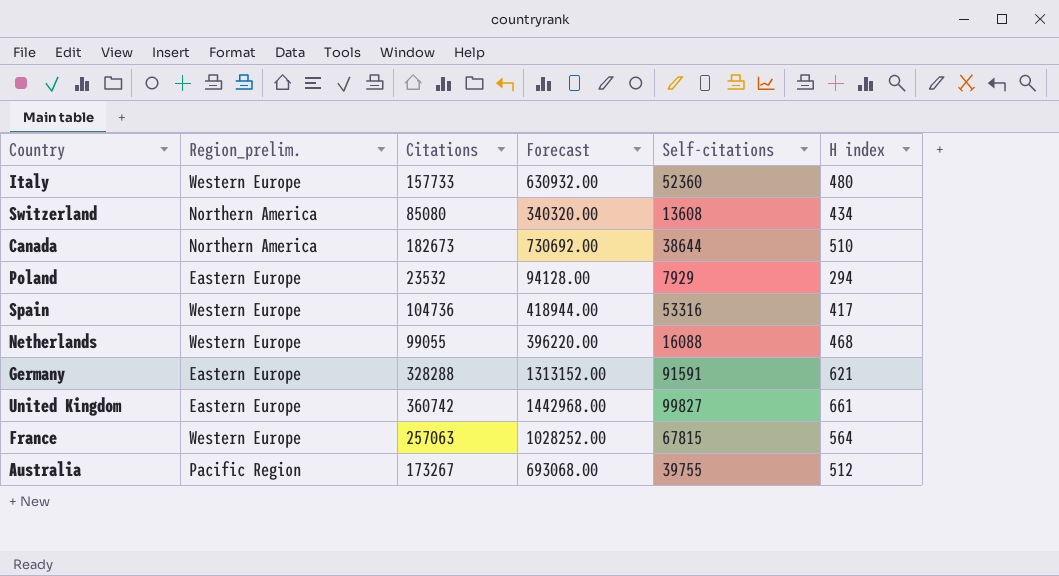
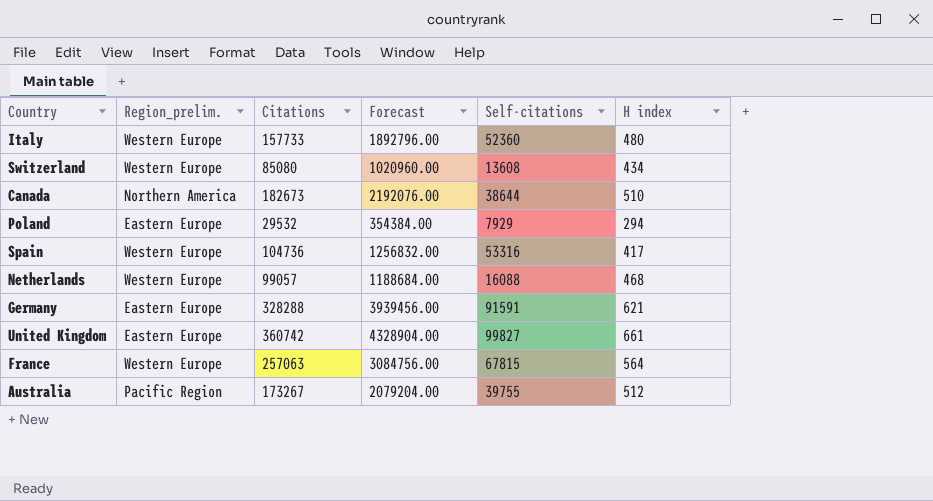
column Forecast | formula: [Citations] * 4 -> [Citations] * 12
Switzerland | Region_prelim.: Northern America -> Western Europe
Poland | Citations: 23532 -> 29532
Netherlands | Citations: 99055 -> 99057

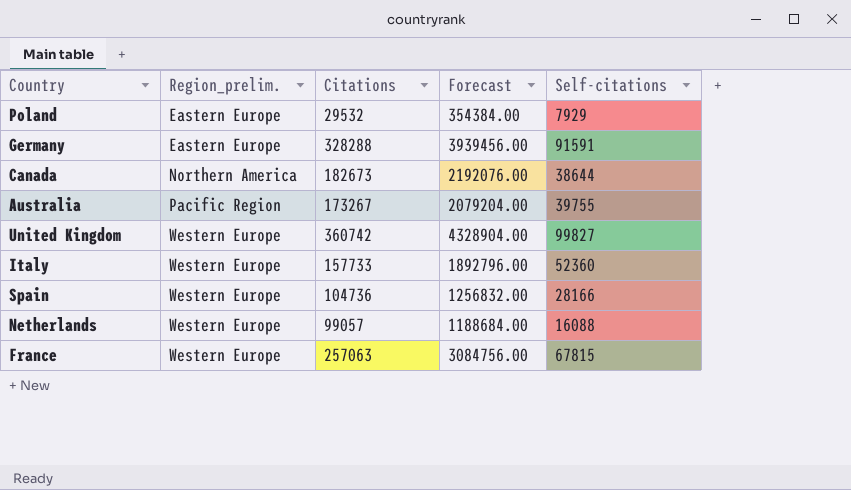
row order: none -> Region_prelim. ascending
column H index | position: 6 -> none
row Switzerland: Western Europe | 85080 | 1020960.00 | 13608 | 434 -> none
United Kingdom | Region_prelim.: Eastern Europe -> Western Europe
Spain | Self-citations: 53316 -> 28166

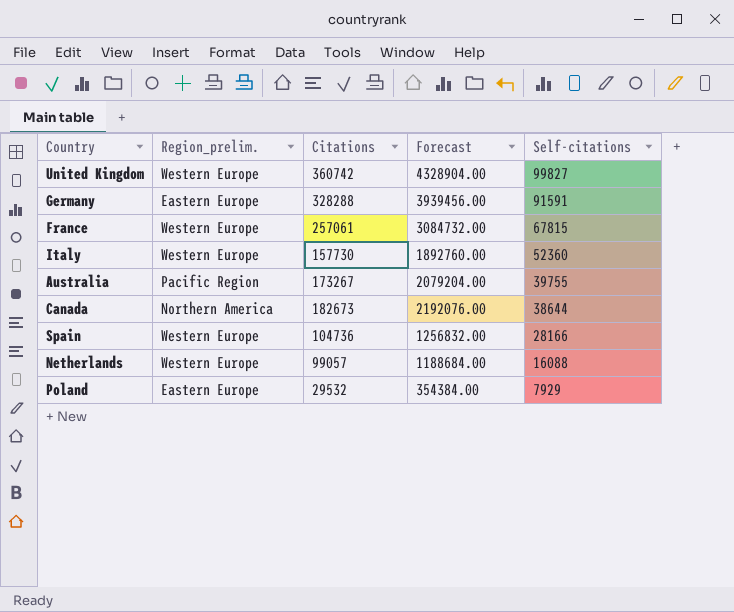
row order: Region_prelim. ascending -> Self-citations descending
France | Citations: 257063 -> 257061
France | Forecast: 3084756.00 -> 3084732.00
Italy | Citations: 157733 -> 157730
Italy | Forecast: 1892796.00 -> 1892760.00

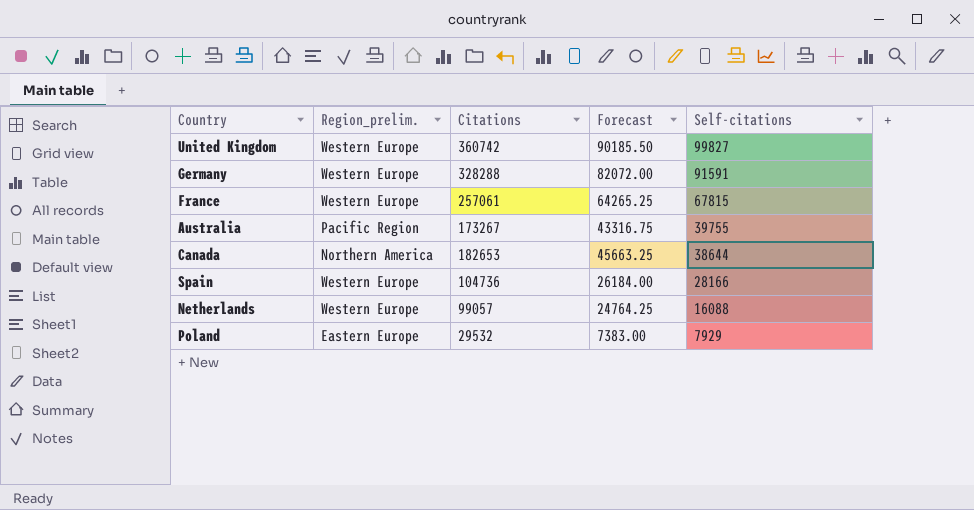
column Forecast | formula: [Citations] * 12 -> [Citations] * 0.25
row Italy: Western Europe | 157730 | 1892760.00 | 52360 -> none
Germany | Region_prelim.: Eastern Europe -> Western Europe
Canada | Citations: 182673 -> 182653

